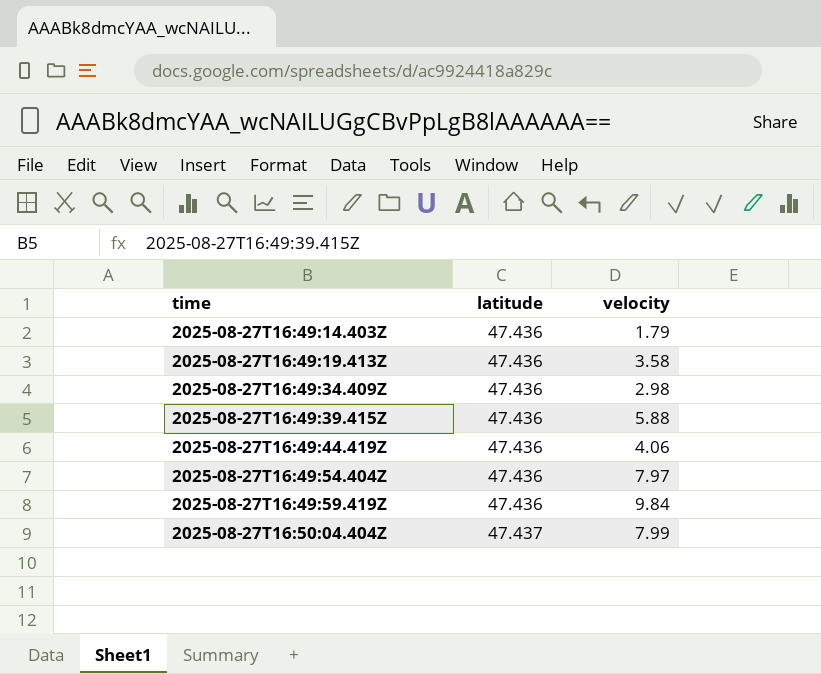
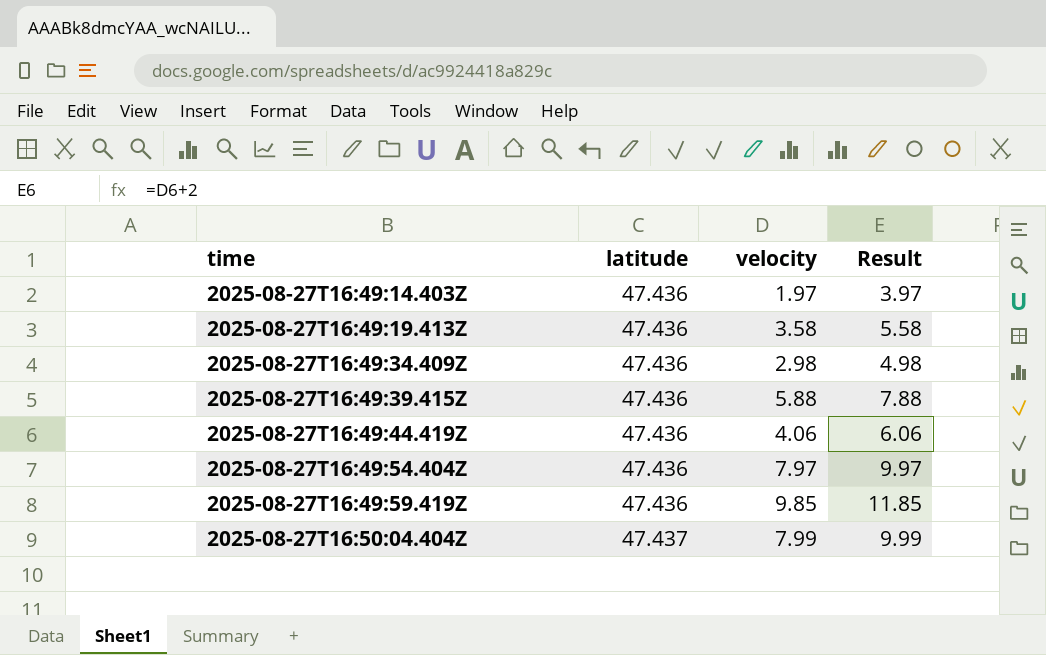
column Result | formula: none -> [velocity] + 2
2025-08-27T16:49:14.403Z | velocity: 1.79 -> 1.97
2025-08-27T16:49:59.419Z | velocity: 9.84 -> 9.85

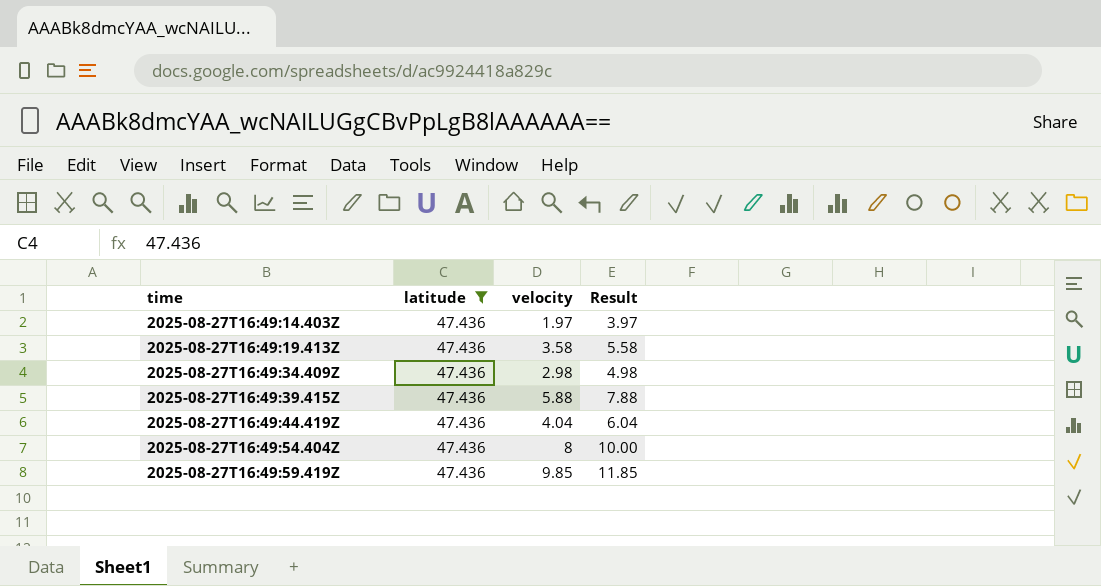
filter: none -> latitude = 47.436
2025-08-27T16:49:44.419Z | velocity: 4.06 -> 4.04
2025-08-27T16:49:44.419Z | Result: 6.06 -> 6.04
2025-08-27T16:49:54.404Z | velocity: 7.97 -> 8
2025-08-27T16:49:54.404Z | Result: 9.97 -> 10.00

